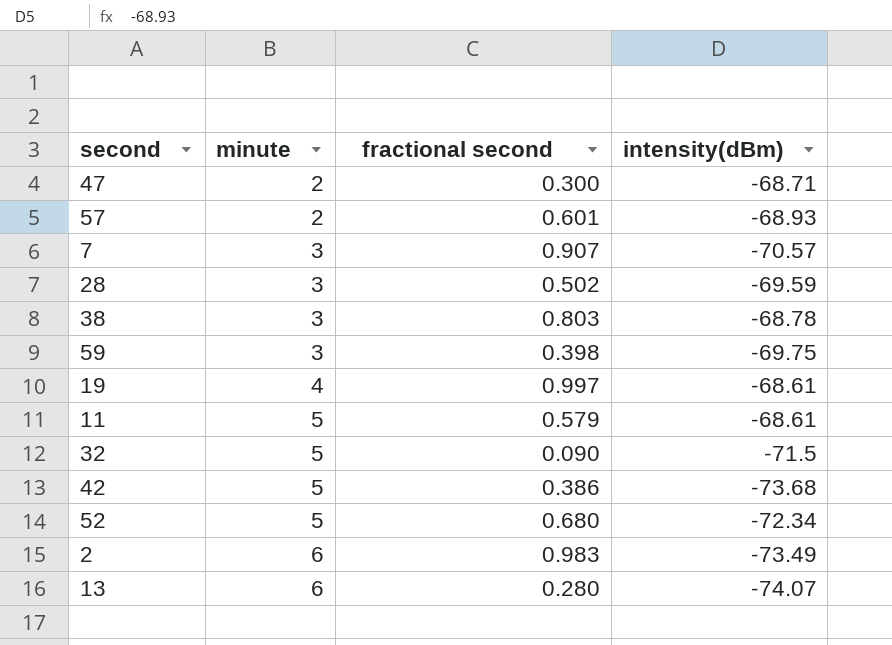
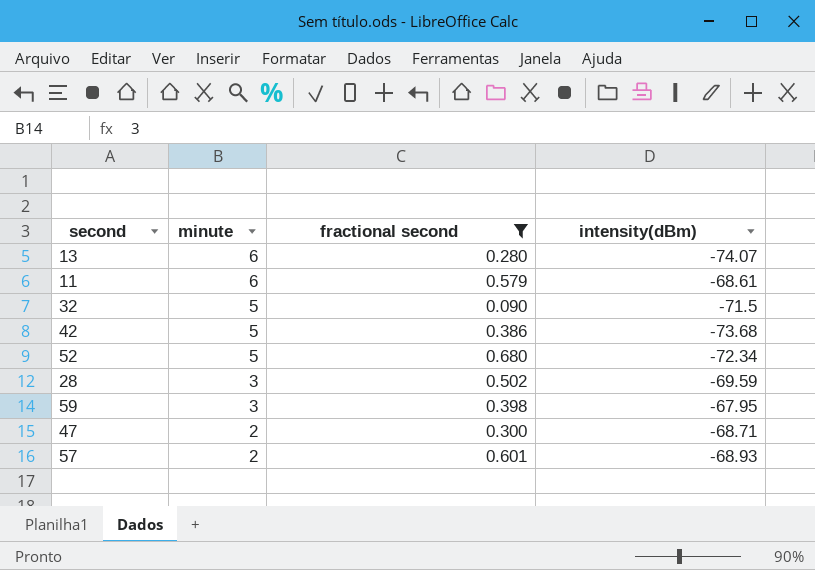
filter: none -> fractional second <= 0.680
row order: minute ascending -> minute descending
11 | minute: 5 -> 6
59 | intensity(dBm): -69.75 -> -67.95

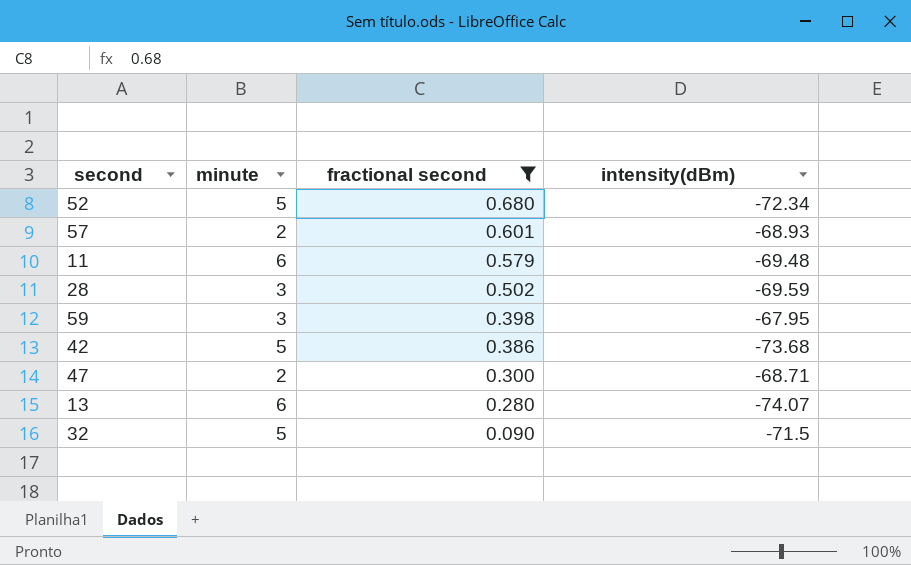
row order: minute descending -> fractional second descending
11 | intensity(dBm): -68.61 -> -69.48

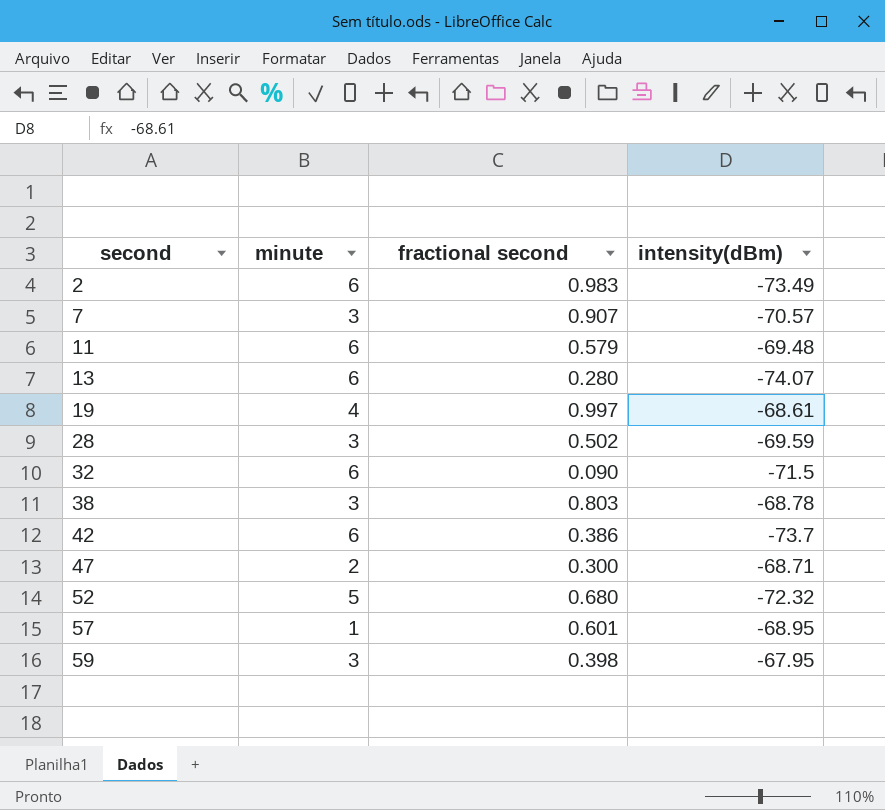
filter: fractional second <= 0.680 -> none
row order: fractional second descending -> second ascending
32 | minute: 5 -> 6
42 | minute: 5 -> 6
42 | intensity(dBm): -73.68 -> -73.7
52 | intensity(dBm): -72.34 -> -72.32
57 | minute: 2 -> 1
57 | intensity(dBm): -68.93 -> -68.95

